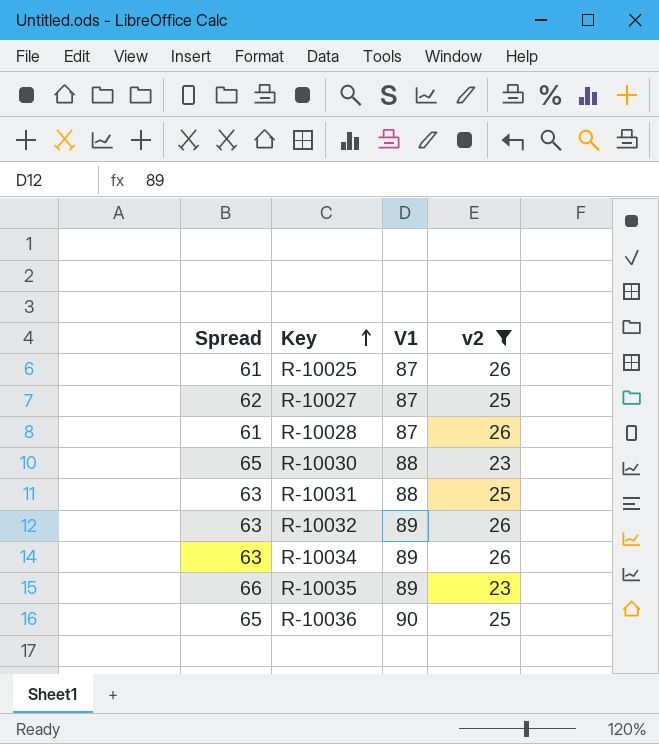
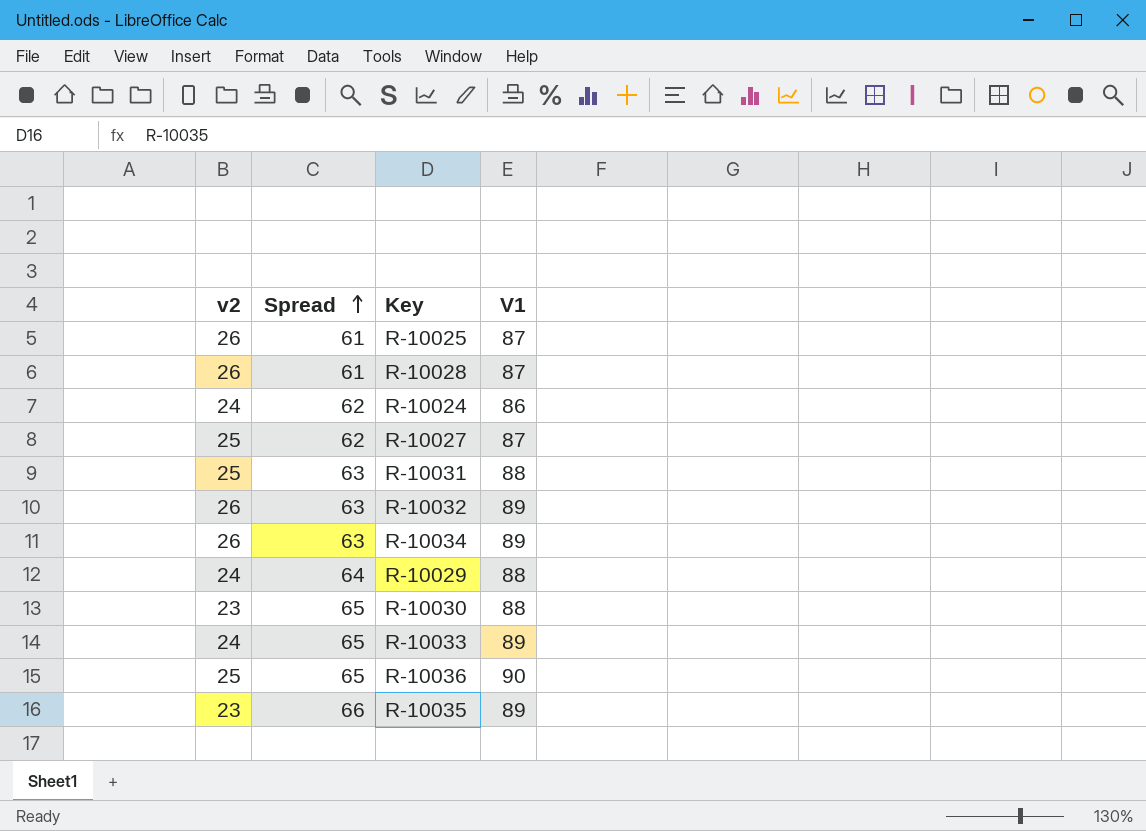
filter: v2 != 24 -> none
row order: Key ascending -> Spread ascending
column v2 | position: 4 -> 1

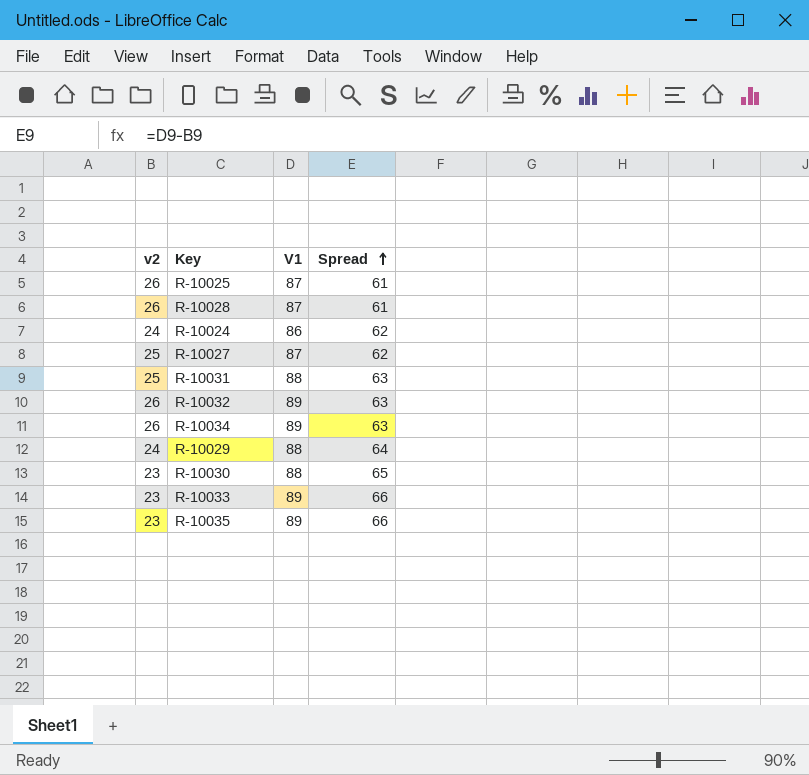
column Spread | position: 2 -> 4
row R-10036: 25 | 65 | 90 -> none
R-10033 | v2: 24 -> 23
R-10033 | Spread: 65 -> 66

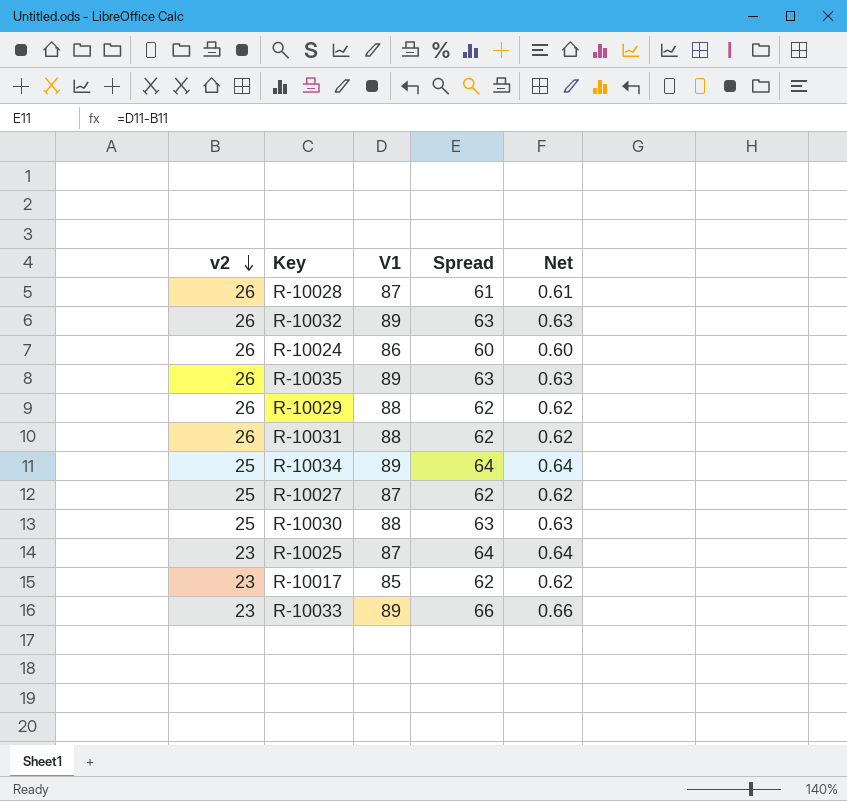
row order: Spread ascending -> v2 descending
column Net | formula: none -> [Spread] * 0.01
R-10024 | v2: 24 -> 26
R-10024 | Spread: 62 -> 60
R-10035 | v2: 23 -> 26
R-10035 | Spread: 66 -> 63
R-10029 | v2: 24 -> 26
R-10029 | Spread: 64 -> 62
R-10031 | v2: 25 -> 26
R-10031 | Spread: 63 -> 62
R-10034 | v2: 26 -> 25
R-10034 | Spread: 63 -> 64
R-10030 | v2: 23 -> 25
R-10030 | Spread: 65 -> 63
R-10025 | v2: 26 -> 23
R-10025 | Spread: 61 -> 64
row R-10017: none -> 23 | 85 | 62 | 0.62

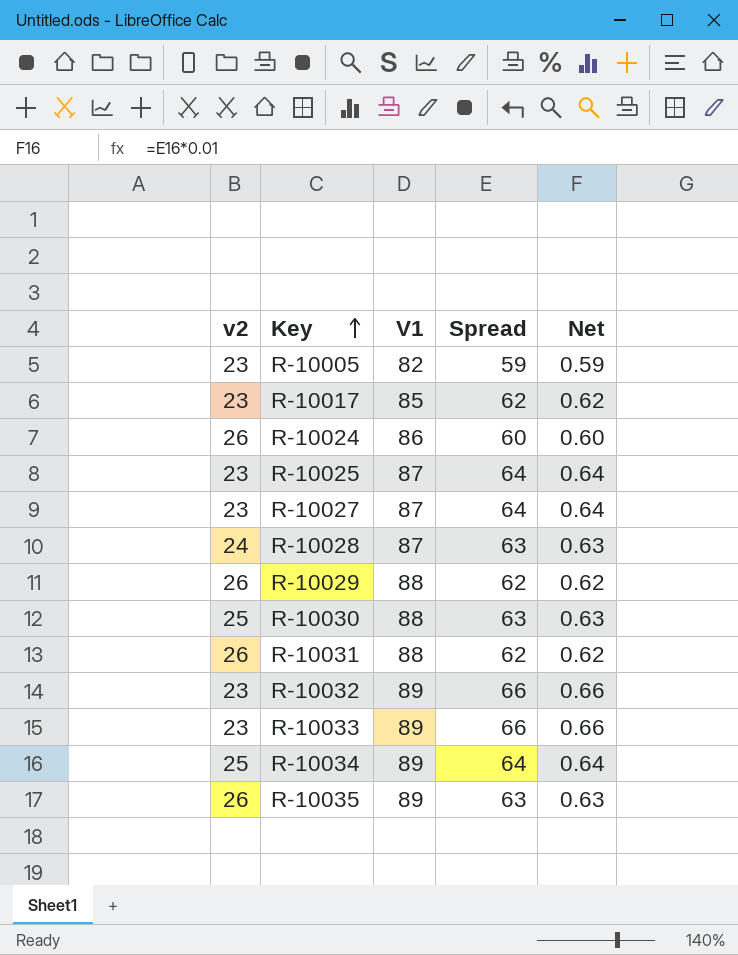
row order: v2 descending -> Key ascending
row R-10005: none -> 23 | 82 | 59 | 0.59
R-10027 | v2: 25 -> 23
R-10027 | Spread: 62 -> 64
R-10027 | Net: 0.62 -> 0.64
R-10028 | v2: 26 -> 24
R-10028 | Spread: 61 -> 63
R-10028 | Net: 0.61 -> 0.63
R-10032 | v2: 26 -> 23
R-10032 | Spread: 63 -> 66
R-10032 | Net: 0.63 -> 0.66

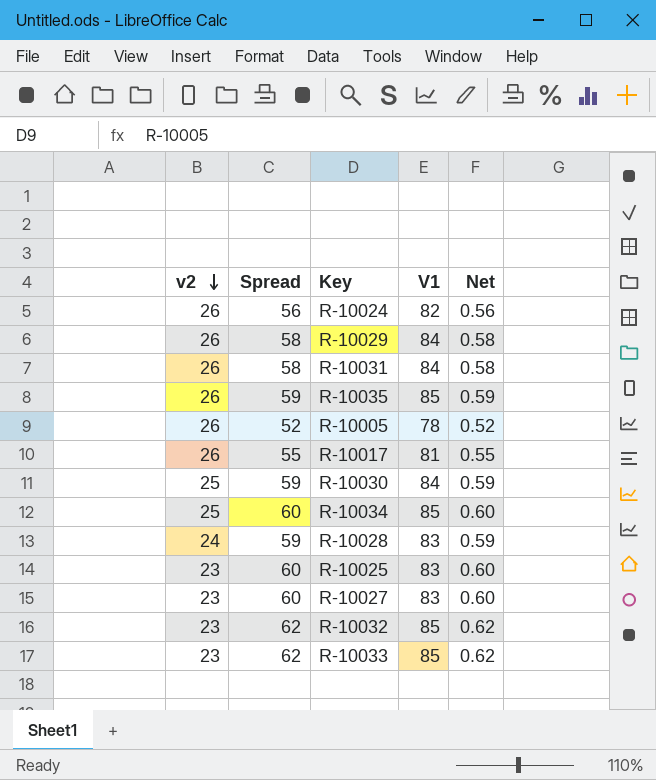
row order: Key ascending -> v2 descending
column Spread | position: 4 -> 2
R-10024 | Spread: 60 -> 56
R-10024 | V1: 86 -> 82
R-10024 | Net: 0.60 -> 0.56
R-10029 | Spread: 62 -> 58
R-10029 | V1: 88 -> 84
R-10029 | Net: 0.62 -> 0.58
R-10031 | Spread: 62 -> 58
R-10031 | V1: 88 -> 84
R-10031 | Net: 0.62 -> 0.58
R-10035 | Spread: 63 -> 59
R-10035 | V1: 89 -> 85
R-10035 | Net: 0.63 -> 0.59
R-10005 | v2: 23 -> 26
R-10005 | Spread: 59 -> 52
R-10005 | V1: 82 -> 78
R-10005 | Net: 0.59 -> 0.52
R-10017 | v2: 23 -> 26
R-10017 | Spread: 62 -> 55
R-10017 | V1: 85 -> 81
R-10017 | Net: 0.62 -> 0.55
R-10030 | Spread: 63 -> 59
R-10030 | V1: 88 -> 84
R-10030 | Net: 0.63 -> 0.59
R-10034 | Spread: 64 -> 60
R-10034 | V1: 89 -> 85
R-10034 | Net: 0.64 -> 0.60
R-10028 | Spread: 63 -> 59
R-10028 | V1: 87 -> 83
R-10028 | Net: 0.63 -> 0.59
R-10025 | Spread: 64 -> 60
R-10025 | V1: 87 -> 83
R-10025 | Net: 0.64 -> 0.60
R-10027 | Spread: 64 -> 60
R-10027 | V1: 87 -> 83
R-10027 | Net: 0.64 -> 0.60
R-10032 | Spread: 66 -> 62
R-10032 | V1: 89 -> 85
R-10032 | Net: 0.66 -> 0.62
R-10033 | Spread: 66 -> 62
R-10033 | V1: 89 -> 85
R-10033 | Net: 0.66 -> 0.62

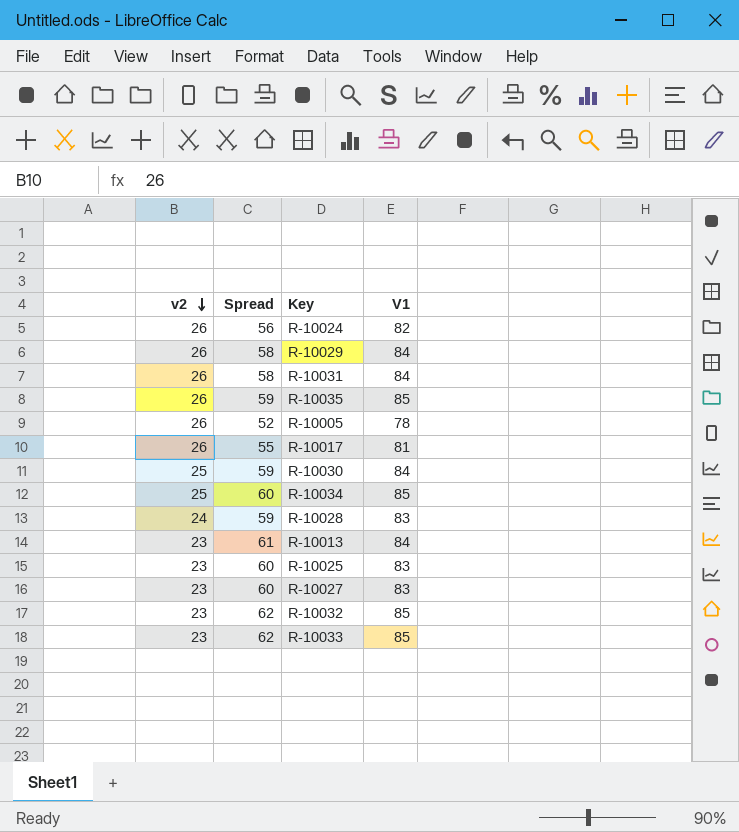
column Net | formula: [Spread] * 0.01 -> none
row R-10013: none -> 23 | 61 | 84

